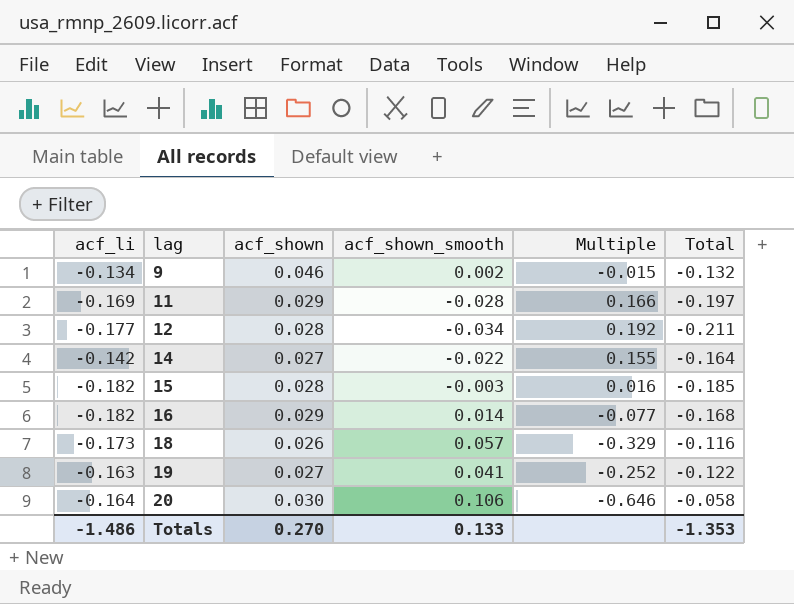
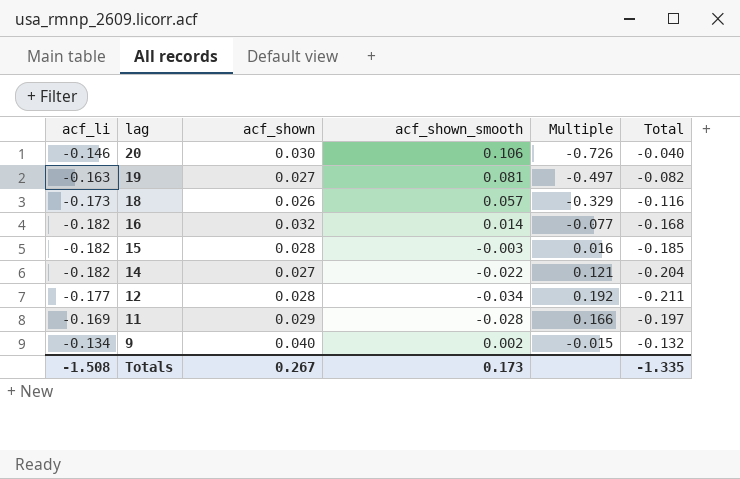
row order: lag ascending -> lag descending
20 | acf_li: -0.164 -> -0.146
20 | Multiple: -0.646 -> -0.726
20 | Total: -0.058 -> -0.040
19 | acf_shown_smooth: 0.041 -> 0.081
19 | Multiple: -0.252 -> -0.497
19 | Total: -0.122 -> -0.082
16 | acf_shown: 0.029 -> 0.032
14 | acf_li: -0.142 -> -0.182
14 | Multiple: 0.155 -> 0.121
14 | Total: -0.164 -> -0.204
9 | acf_shown: 0.046 -> 0.040
Totals | acf_li: -1.486 -> -1.508
Totals | acf_shown: 0.270 -> 0.267
Totals | acf_shown_smooth: 0.133 -> 0.173
Totals | Total: -1.353 -> -1.335

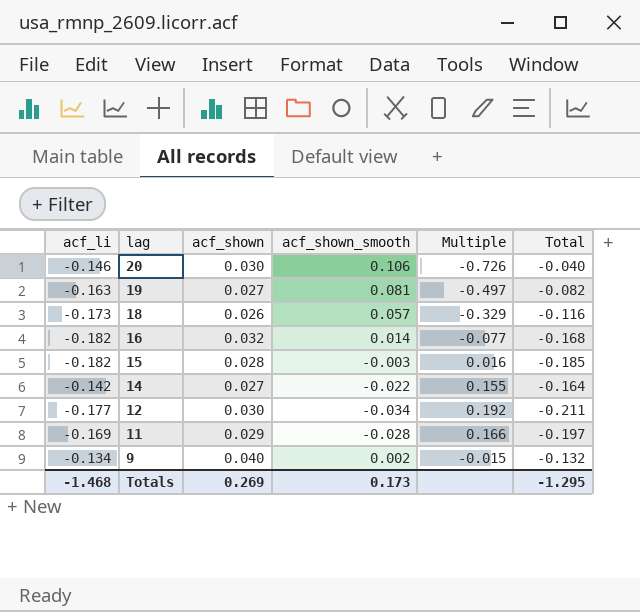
14 | acf_li: -0.182 -> -0.142
14 | Multiple: 0.121 -> 0.155
14 | Total: -0.204 -> -0.164
12 | acf_shown: 0.028 -> 0.030
Totals | acf_li: -1.508 -> -1.468
Totals | acf_shown: 0.267 -> 0.269
Totals | Total: -1.335 -> -1.295

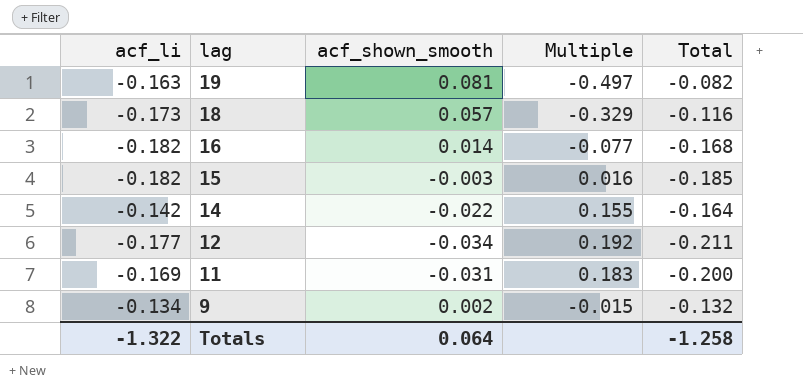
column acf_shown | position: 3 -> none
row 20: -0.146 | 0.030 | 0.106 | -0.726 | -0.040 -> none
11 | acf_shown_smooth: -0.028 -> -0.031
11 | Multiple: 0.166 -> 0.183
11 | Total: -0.197 -> -0.200
Totals | acf_li: -1.468 -> -1.322
Totals | acf_shown_smooth: 0.173 -> 0.064
Totals | Total: -1.295 -> -1.258

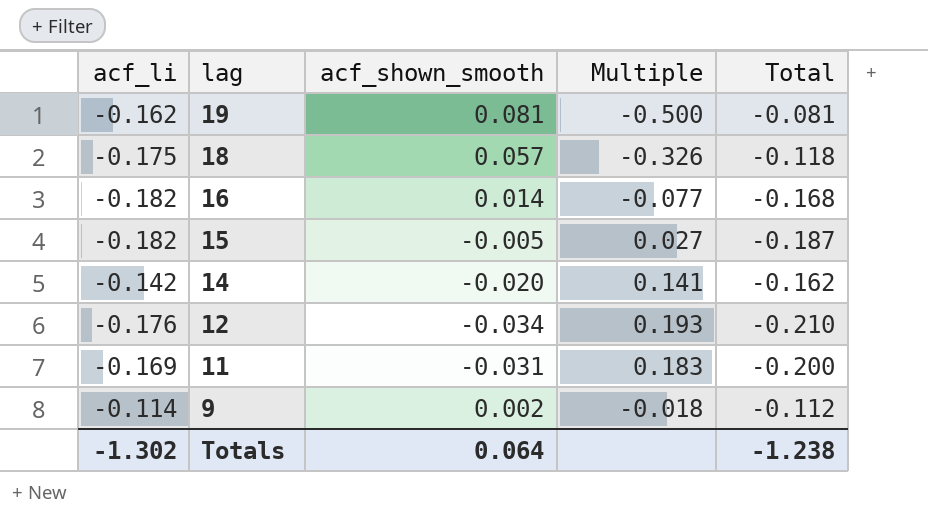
19 | acf_li: -0.163 -> -0.162
19 | Multiple: -0.497 -> -0.500
19 | Total: -0.082 -> -0.081
18 | acf_li: -0.173 -> -0.175
18 | Multiple: -0.329 -> -0.326
18 | Total: -0.116 -> -0.118
15 | acf_shown_smooth: -0.003 -> -0.005
15 | Multiple: 0.016 -> 0.027
15 | Total: -0.185 -> -0.187
14 | acf_shown_smooth: -0.022 -> -0.020
14 | Multiple: 0.155 -> 0.141
14 | Total: -0.164 -> -0.162
12 | acf_li: -0.177 -> -0.176
12 | Multiple: 0.192 -> 0.193
12 | Total: -0.211 -> -0.210
9 | acf_li: -0.134 -> -0.114
9 | Multiple: -0.015 -> -0.018
9 | Total: -0.132 -> -0.112
Totals | acf_li: -1.322 -> -1.302
Totals | Total: -1.258 -> -1.238

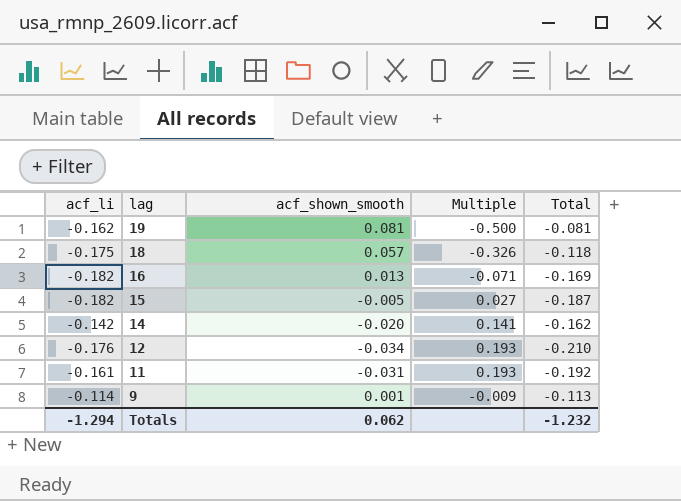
16 | acf_shown_smooth: 0.014 -> 0.013
16 | Multiple: -0.077 -> -0.071
16 | Total: -0.168 -> -0.169
11 | acf_li: -0.169 -> -0.161
11 | Multiple: 0.183 -> 0.193
11 | Total: -0.200 -> -0.192
9 | acf_shown_smooth: 0.002 -> 0.001
9 | Multiple: -0.018 -> -0.009
9 | Total: -0.112 -> -0.113
Totals | acf_li: -1.302 -> -1.294
Totals | acf_shown_smooth: 0.064 -> 0.062
Totals | Total: -1.238 -> -1.232

